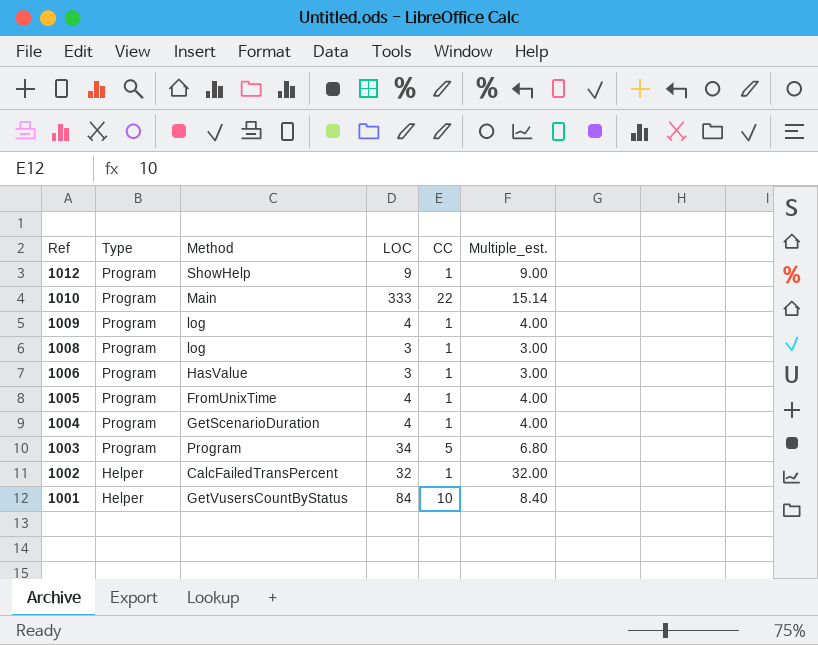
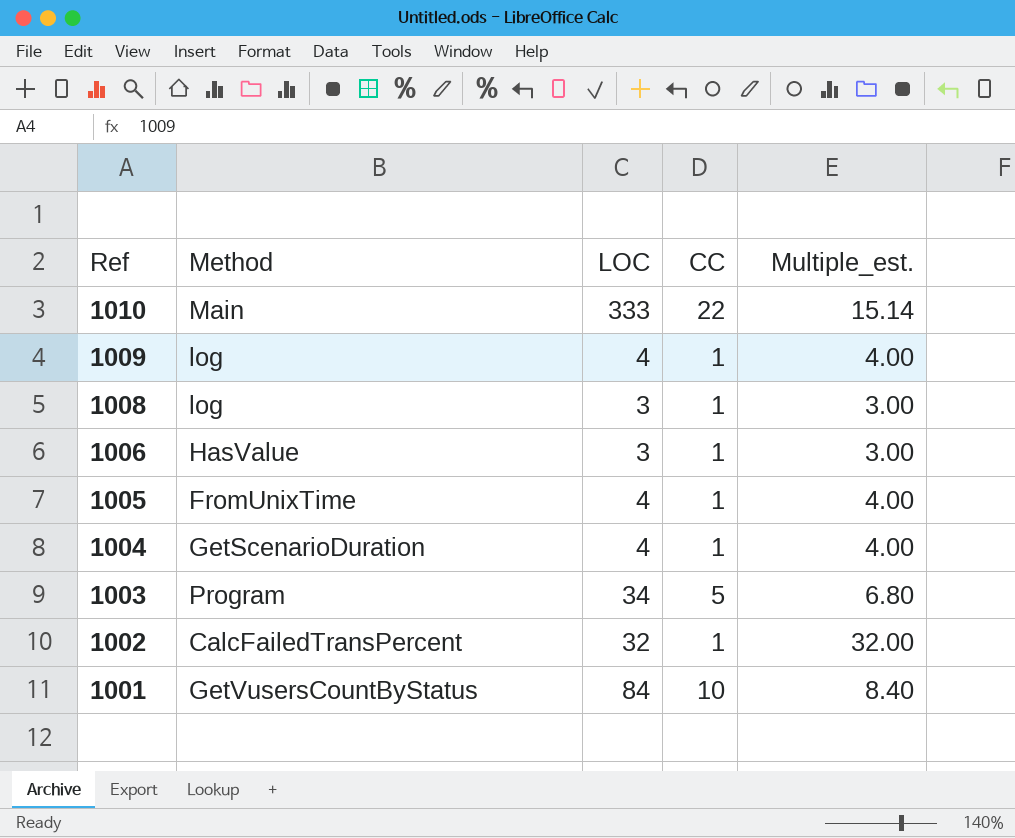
column Type | position: 2 -> none
row 1012: Program | ShowHelp | 9 | 1 | 9.00 -> none

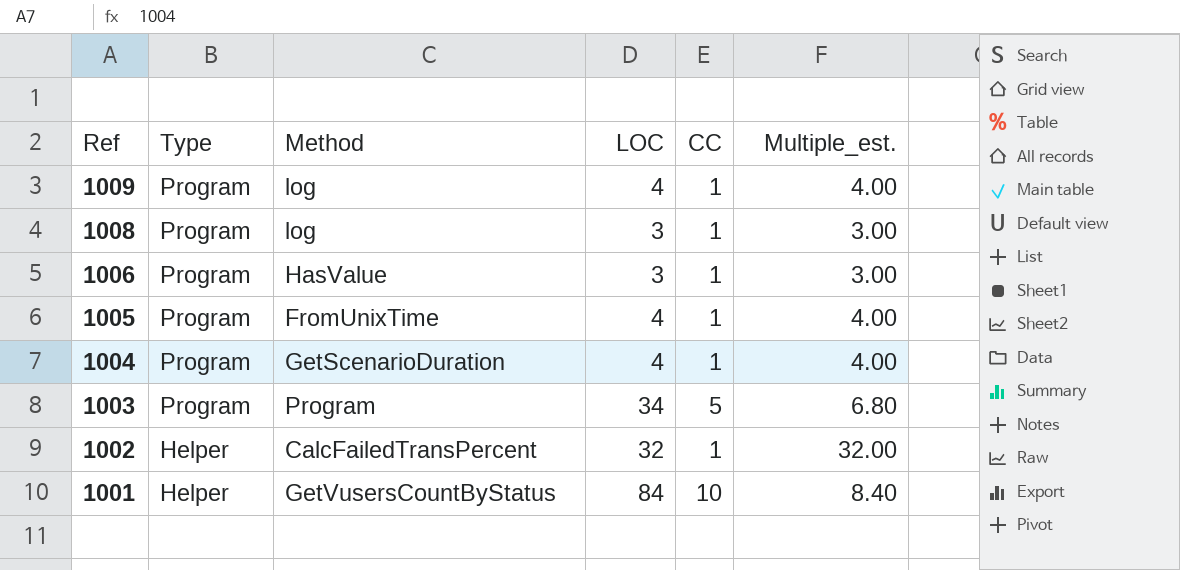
column Type | position: none -> 2
row 1010: Main | 333 | 22 | 15.14 -> none

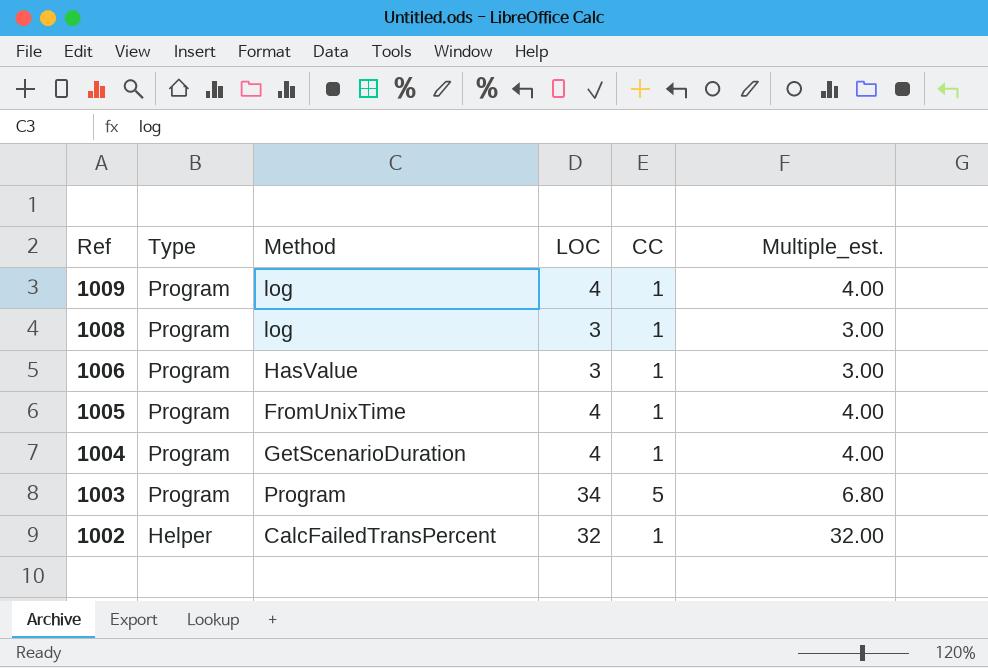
row 1001: Helper | GetVusersCountByStatus | 84 | 10 | 8.40 -> none

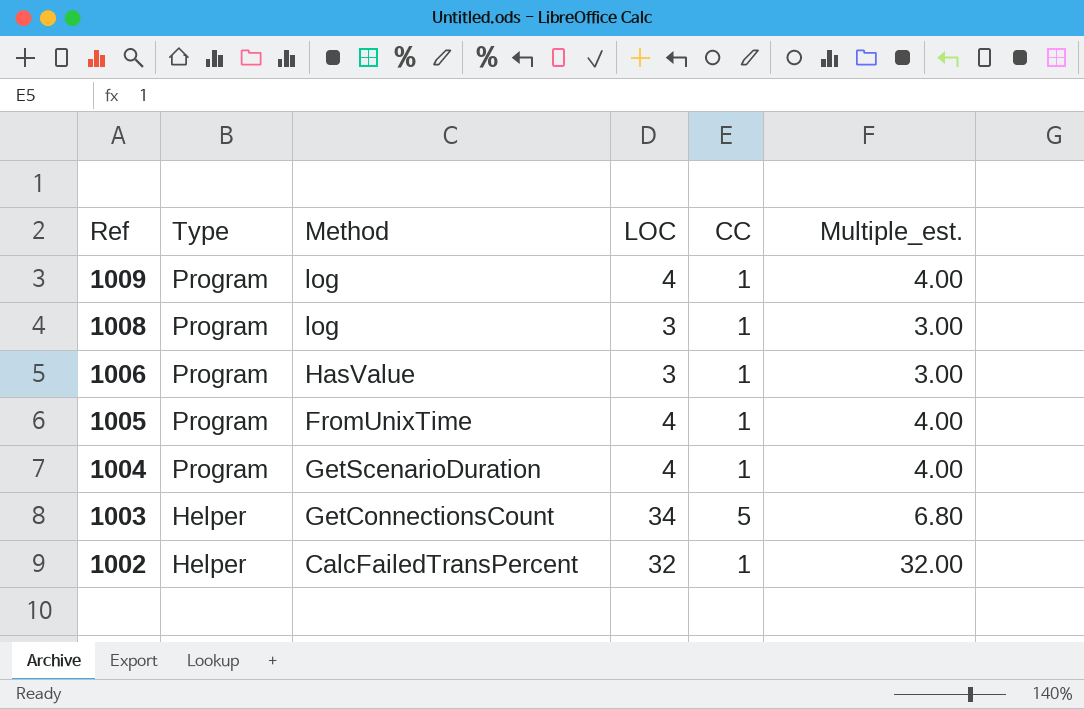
1003 | Type: Program -> Helper
1003 | Method: Program -> GetConnectionsCount

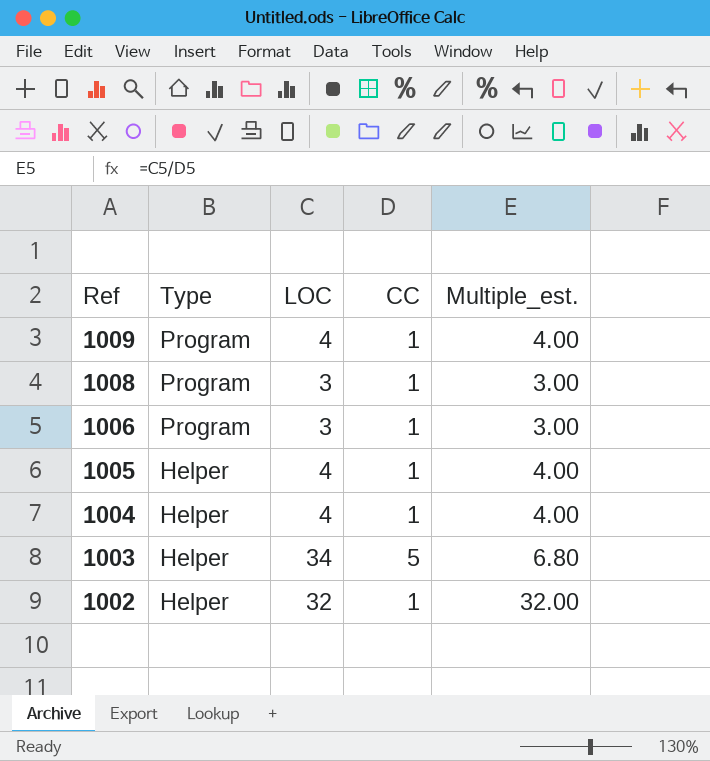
column Method | position: 3 -> none
1005 | Type: Program -> Helper
1004 | Type: Program -> Helper

